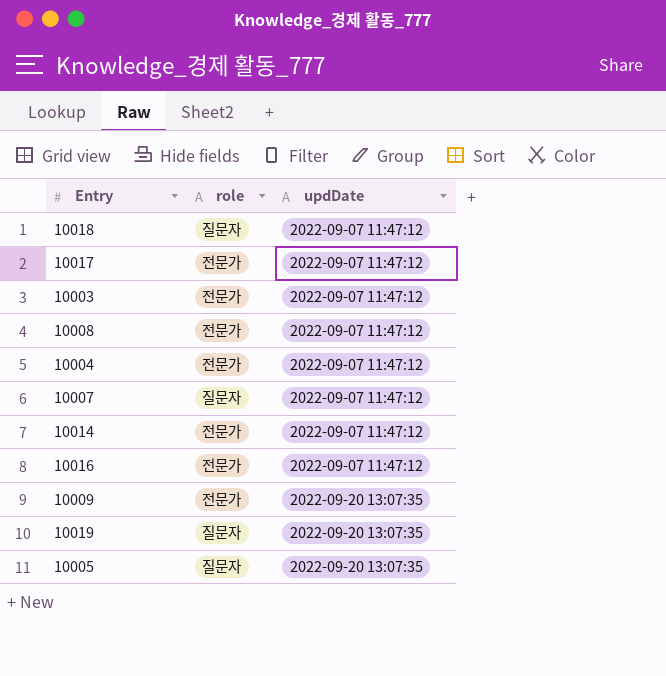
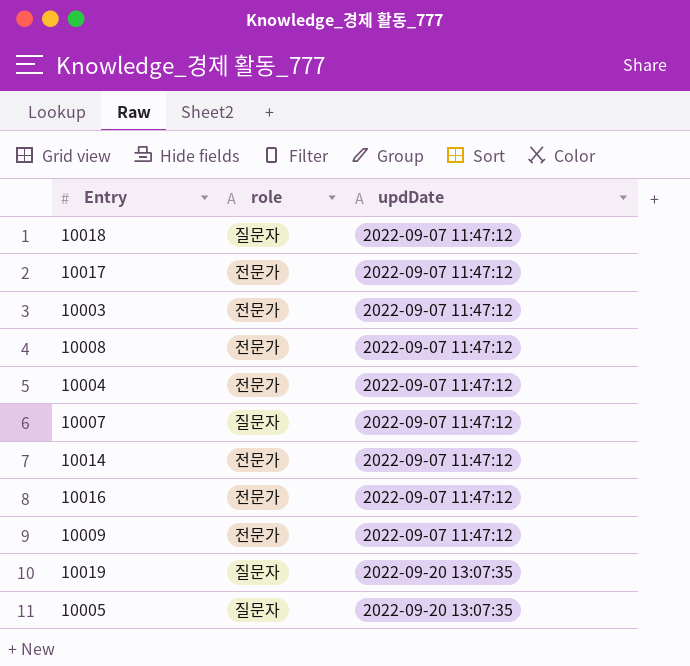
10009 | updDate: 2022-09-20 13:07:35 -> 2022-09-07 11:47:12

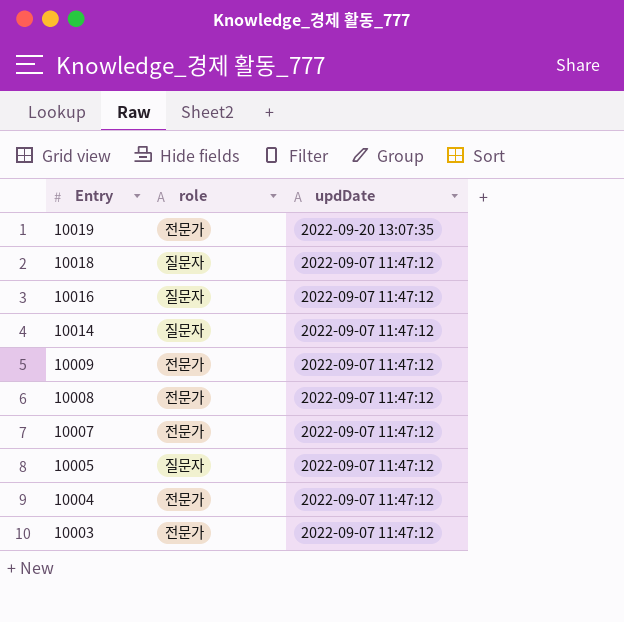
row order: updDate ascending -> Entry descending
row 10017: 전문가 | 2022-09-07 11:47:12 -> none
10019 | role: 질문자 -> 전문가
10016 | role: 전문가 -> 질문자
10014 | role: 전문가 -> 질문자
10007 | role: 질문자 -> 전문가
10005 | updDate: 2022-09-20 13:07:35 -> 2022-09-07 11:47:12

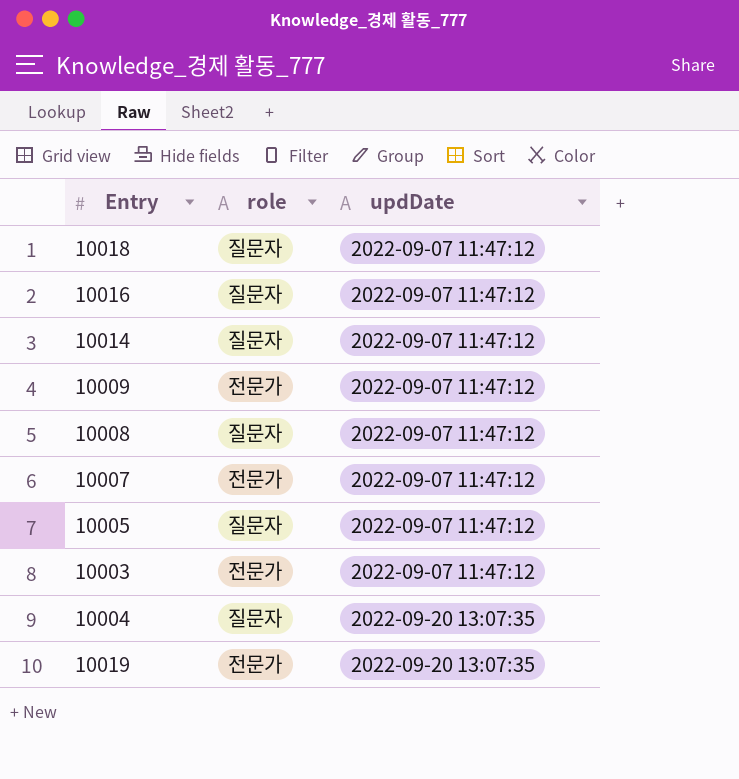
row order: Entry descending -> updDate ascending
10008 | role: 전문가 -> 질문자
10004 | role: 전문가 -> 질문자
10004 | updDate: 2022-09-07 11:47:12 -> 2022-09-20 13:07:35

